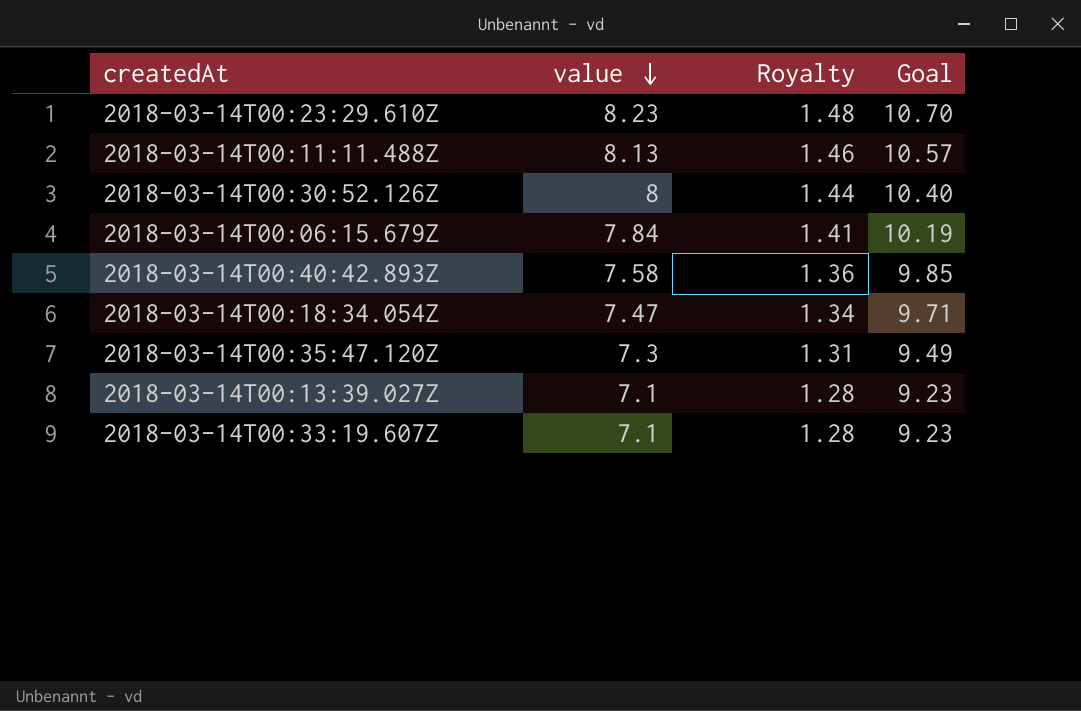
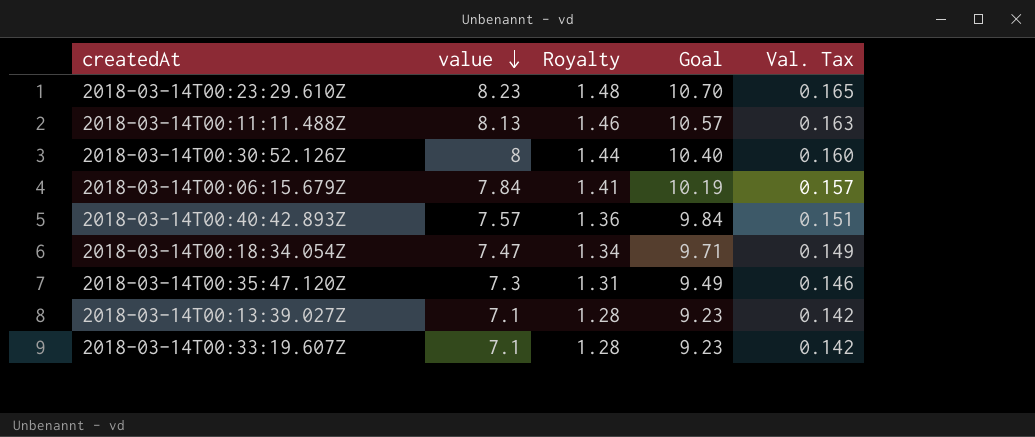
column Val. Tax | formula: none -> [value] * 0.02
2018-03-14T00:40:42.893Z | value: 7.58 -> 7.57
2018-03-14T00:40:42.893Z | Goal: 9.85 -> 9.84

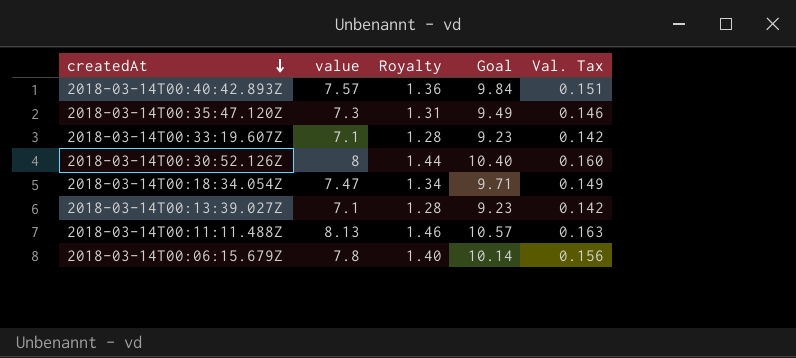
row order: value descending -> createdAt descending
row 2018-03-14T00:23:29.610Z: 8.23 | 1.48 | 10.70 | 0.165 -> none
2018-03-14T00:06:15.679Z | value: 7.84 -> 7.8
2018-03-14T00:06:15.679Z | Royalty: 1.41 -> 1.40
2018-03-14T00:06:15.679Z | Goal: 10.19 -> 10.14
2018-03-14T00:06:15.679Z | Val. Tax: 0.157 -> 0.156

